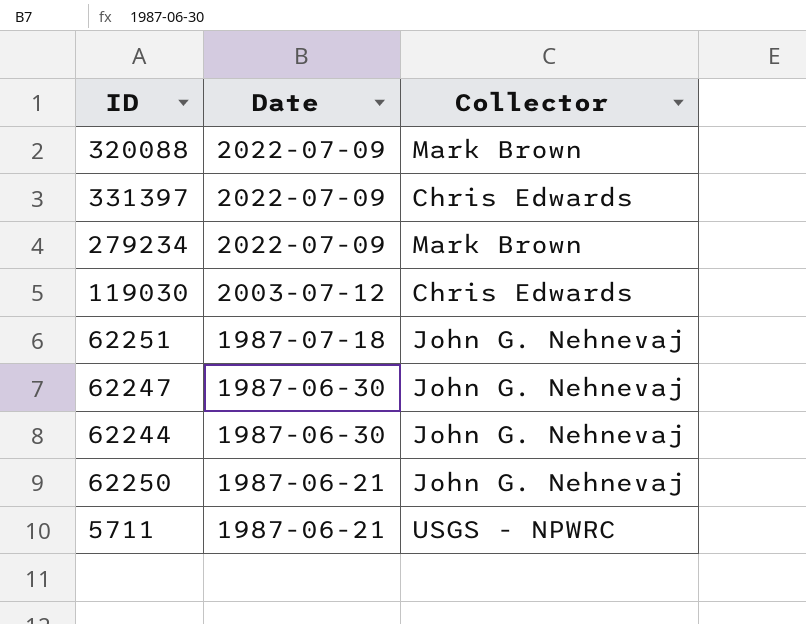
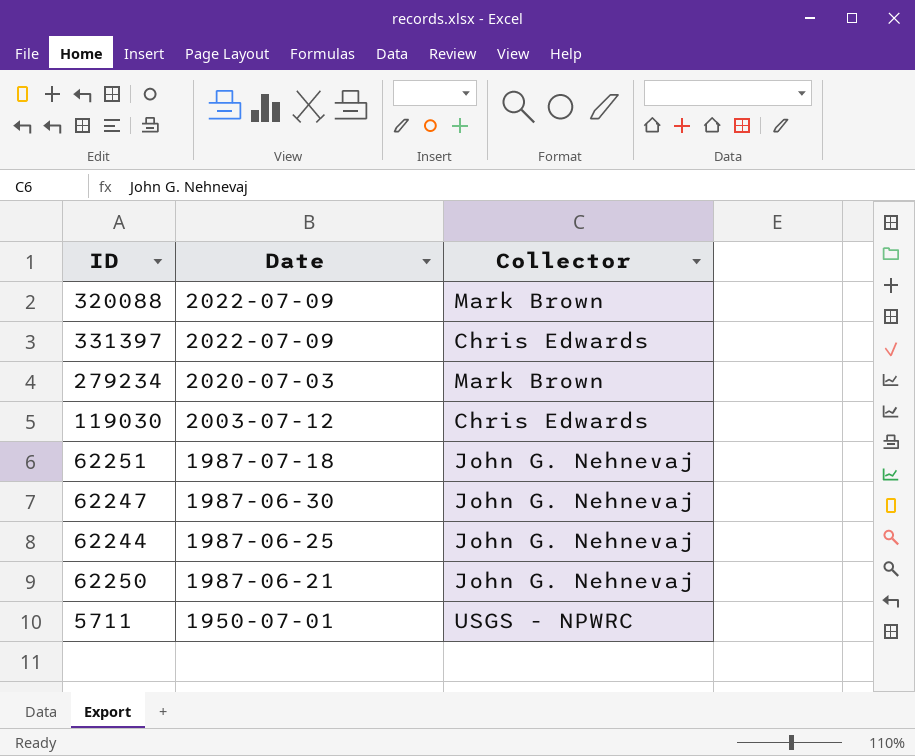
279234 | Date: 2022-07-09 -> 2020-07-03
62244 | Date: 1987-06-30 -> 1987-06-25
5711 | Date: 1987-06-21 -> 1950-07-01

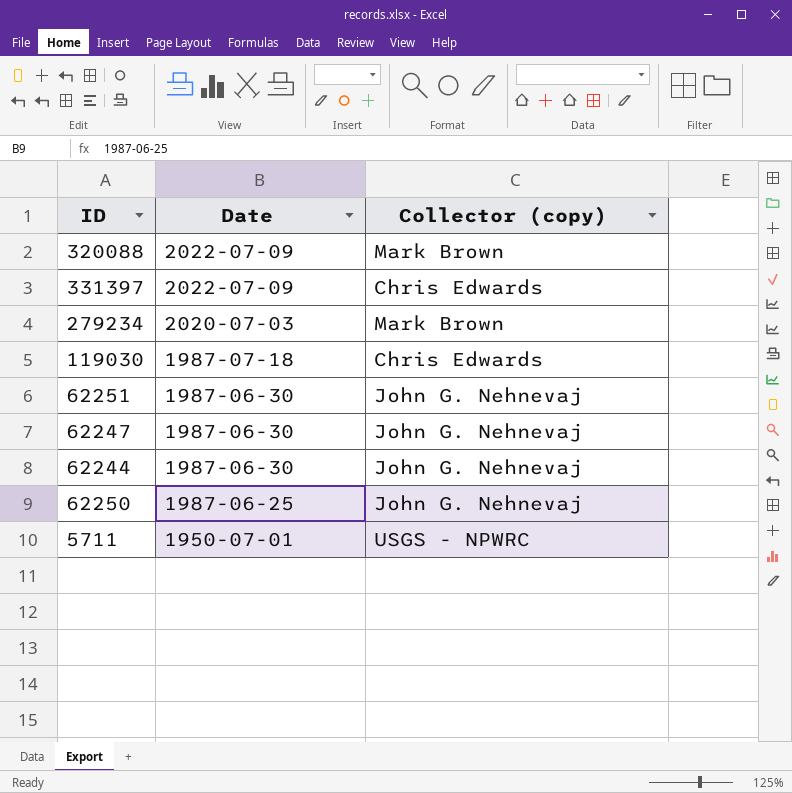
column name: Collector -> Collector (copy)
119030 | Date: 2003-07-12 -> 1987-07-18
62251 | Date: 1987-07-18 -> 1987-06-30
62244 | Date: 1987-06-25 -> 1987-06-30
62250 | Date: 1987-06-21 -> 1987-06-25

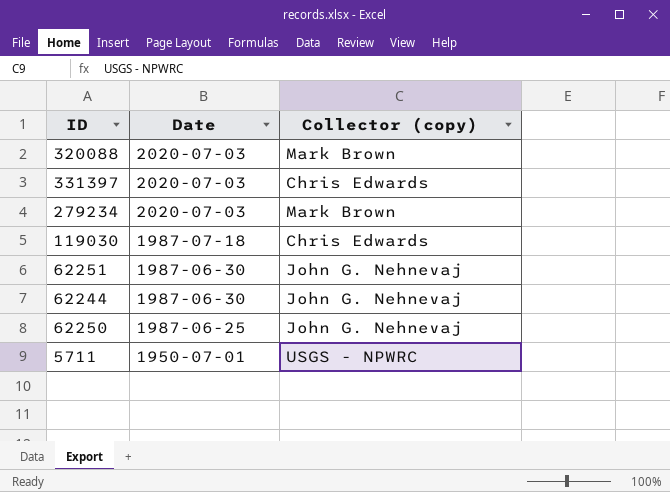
row 62247: 1987-06-30 | John G. Nehnevaj -> none
320088 | Date: 2022-07-09 -> 2020-07-03
331397 | Date: 2022-07-09 -> 2020-07-03

